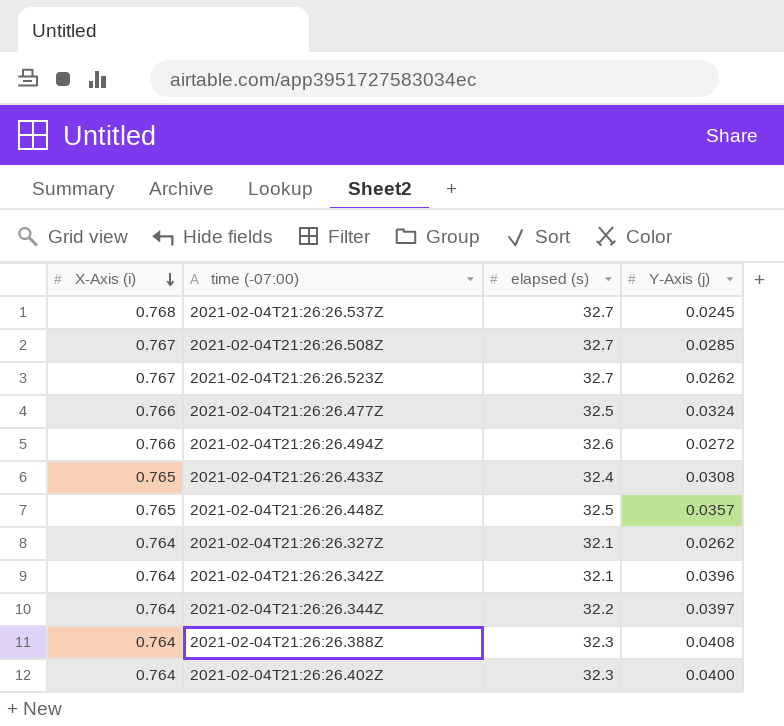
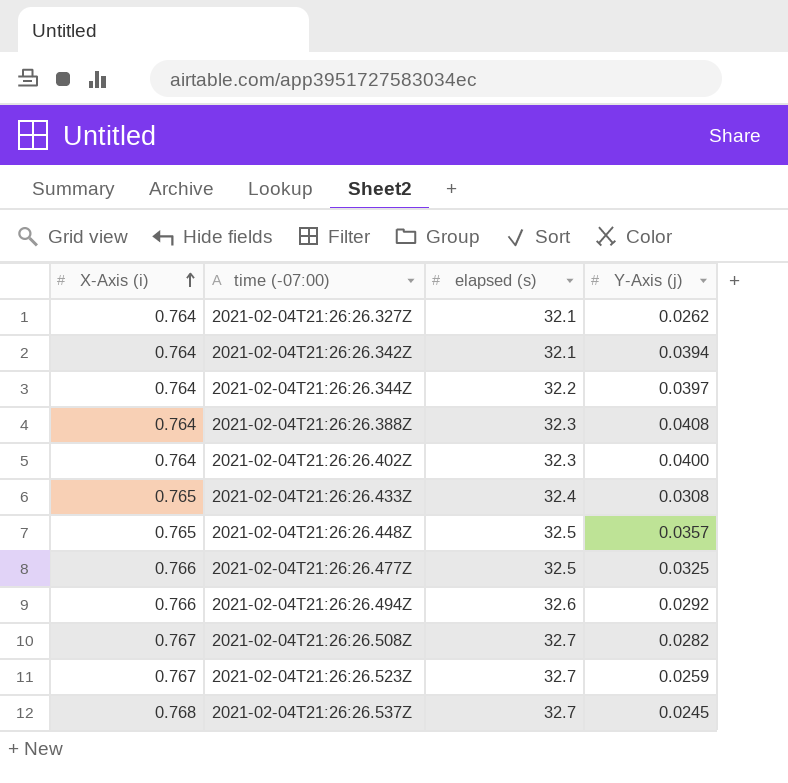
row order: X-Axis (i) descending -> X-Axis (i) ascending
2021-02-04T21:26:26.342Z | Y-Axis (j): 0.0396 -> 0.0394
2021-02-04T21:26:26.477Z | Y-Axis (j): 0.0324 -> 0.0325
2021-02-04T21:26:26.494Z | Y-Axis (j): 0.0272 -> 0.0292
2021-02-04T21:26:26.508Z | Y-Axis (j): 0.0285 -> 0.0282
2021-02-04T21:26:26.523Z | Y-Axis (j): 0.0262 -> 0.0259

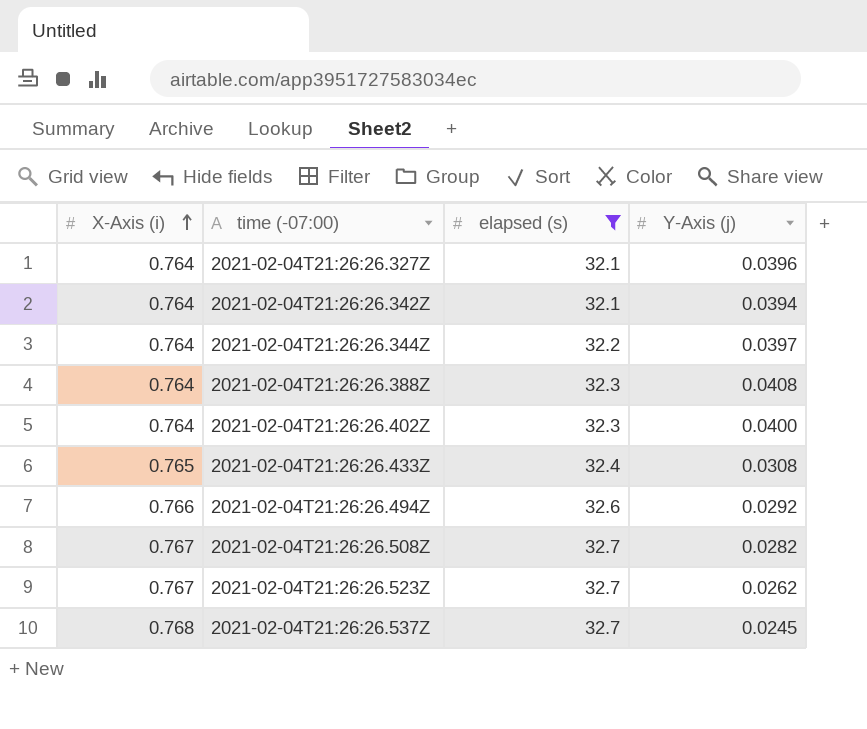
filter: none -> elapsed (s) != 32.5
2021-02-04T21:26:26.327Z | Y-Axis (j): 0.0262 -> 0.0396
2021-02-04T21:26:26.523Z | Y-Axis (j): 0.0259 -> 0.0262

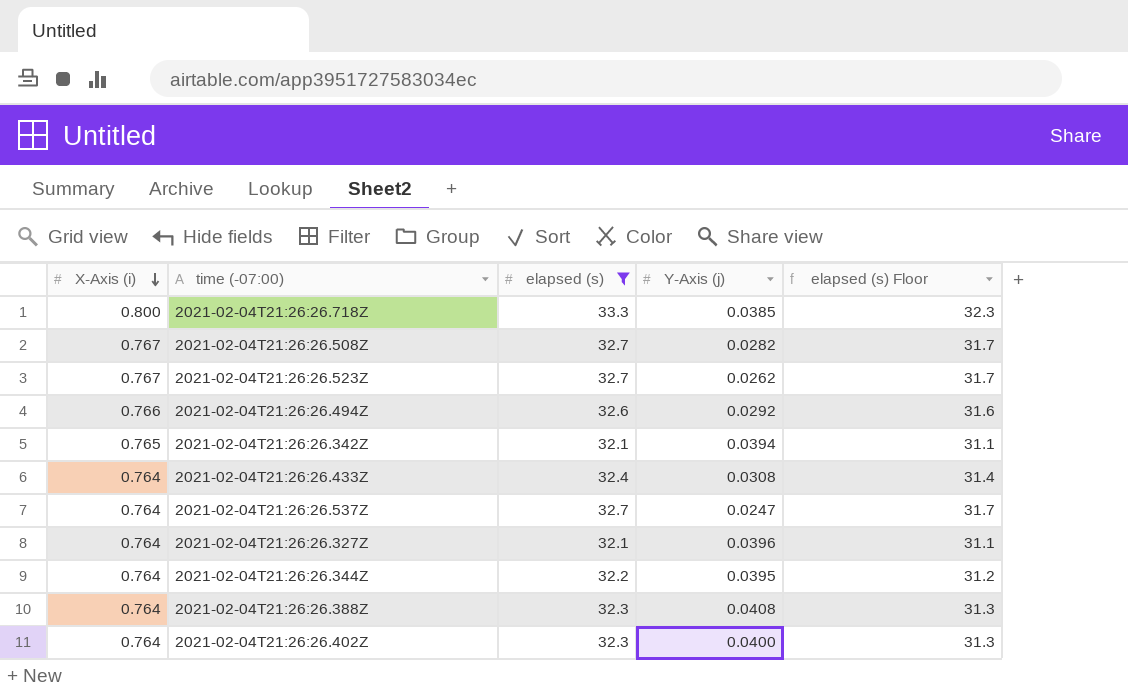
row order: X-Axis (i) ascending -> X-Axis (i) descending
column elapsed (s) Floor | formula: none -> [elapsed (s)] - 1
row 2021-02-04T21:26:26.718Z: none -> 0.800 | 33.3 | 0.0385 | 32.3
2021-02-04T21:26:26.342Z | X-Axis (i): 0.764 -> 0.765
2021-02-04T21:26:26.433Z | X-Axis (i): 0.765 -> 0.764
2021-02-04T21:26:26.537Z | X-Axis (i): 0.768 -> 0.764
2021-02-04T21:26:26.537Z | Y-Axis (j): 0.0245 -> 0.0247
2021-02-04T21:26:26.344Z | Y-Axis (j): 0.0397 -> 0.0395

